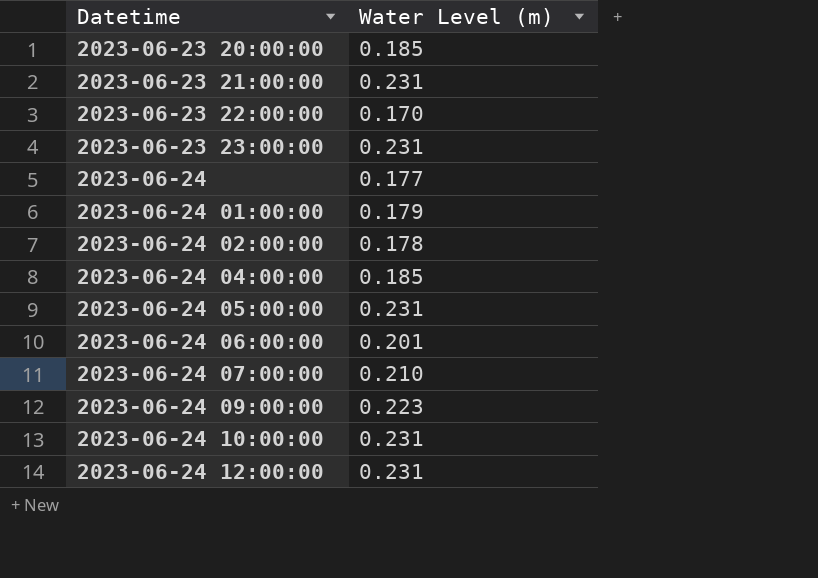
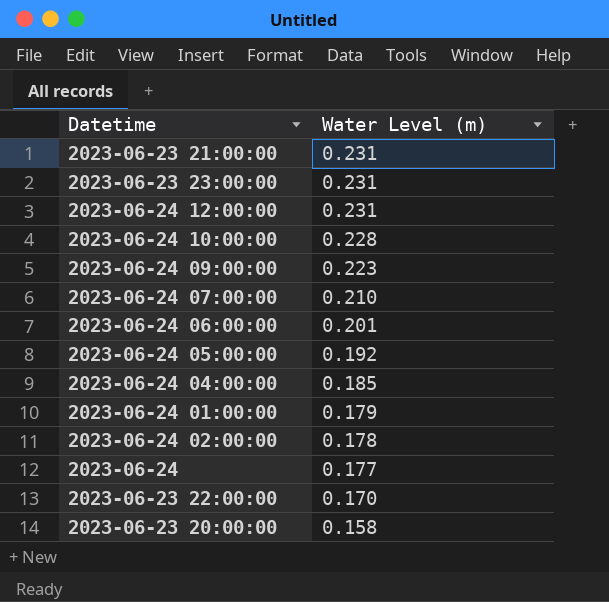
row order: Datetime ascending -> Water Level (m) descending
2023-06-24 10:00:00 | Water Level (m): 0.231 -> 0.228
2023-06-24 05:00:00 | Water Level (m): 0.231 -> 0.192
2023-06-23 20:00:00 | Water Level (m): 0.185 -> 0.158

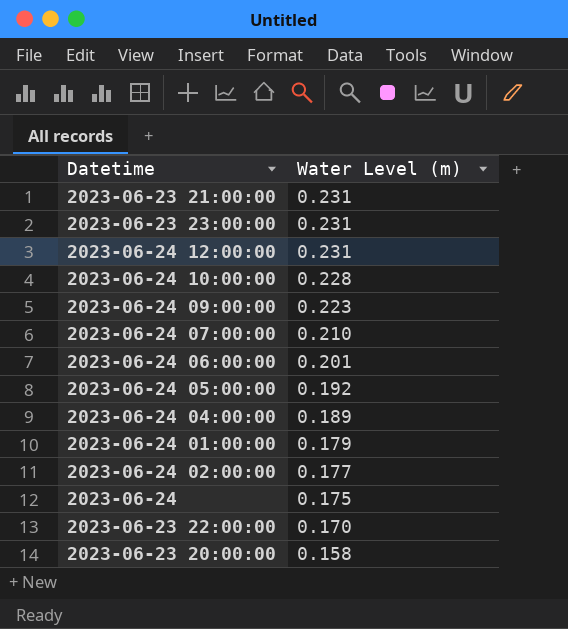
2023-06-24 04:00:00 | Water Level (m): 0.185 -> 0.189
2023-06-24 02:00:00 | Water Level (m): 0.178 -> 0.177
2023-06-24 | Water Level (m): 0.177 -> 0.175

